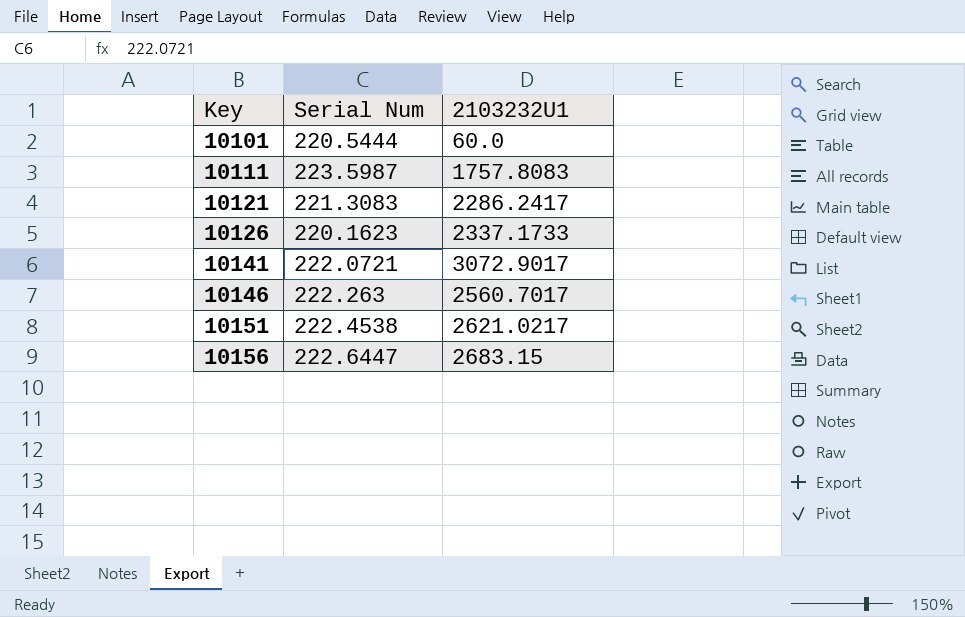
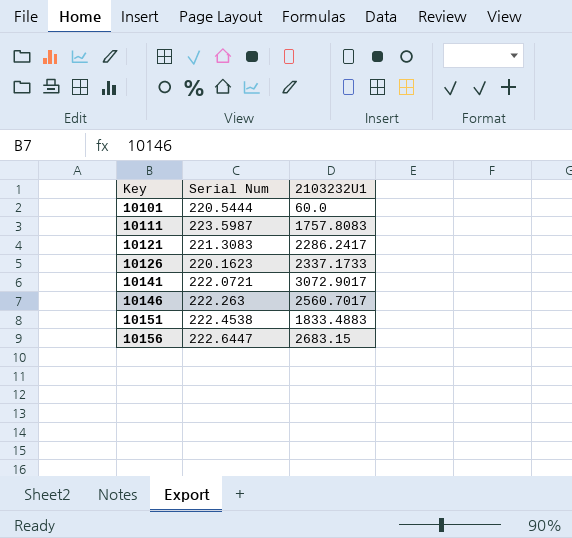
10151 | 2103232U1: 2621.0217 -> 1833.4883

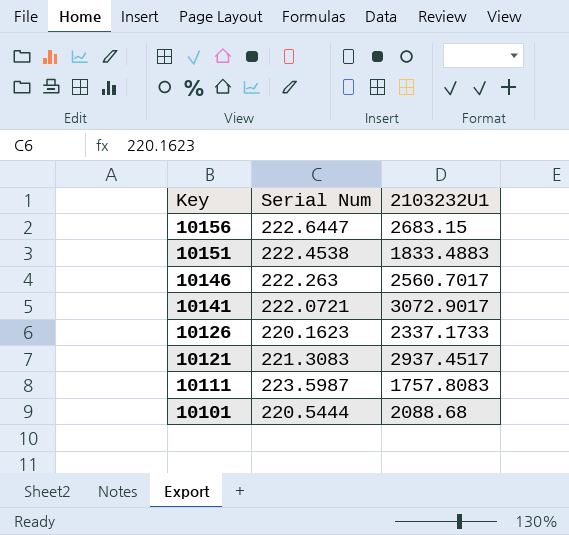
row order: Key ascending -> Key descending
10121 | 2103232U1: 2286.2417 -> 2937.4517
10101 | 2103232U1: 60.0 -> 2088.68

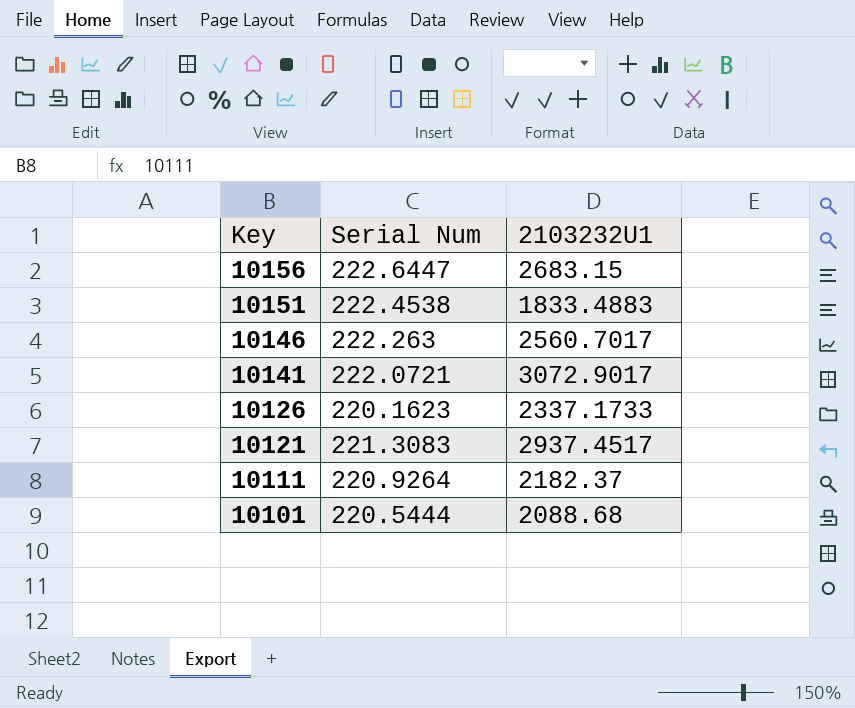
10111 | Serial Num: 223.5987 -> 220.9264
10111 | 2103232U1: 1757.8083 -> 2182.37

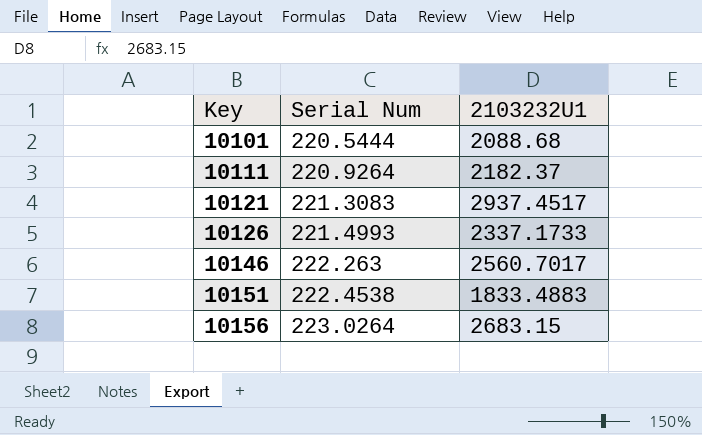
row order: Key descending -> Key ascending
row 10141: 222.0721 | 3072.9017 -> none
10126 | Serial Num: 220.1623 -> 221.4993
10156 | Serial Num: 222.6447 -> 223.0264

